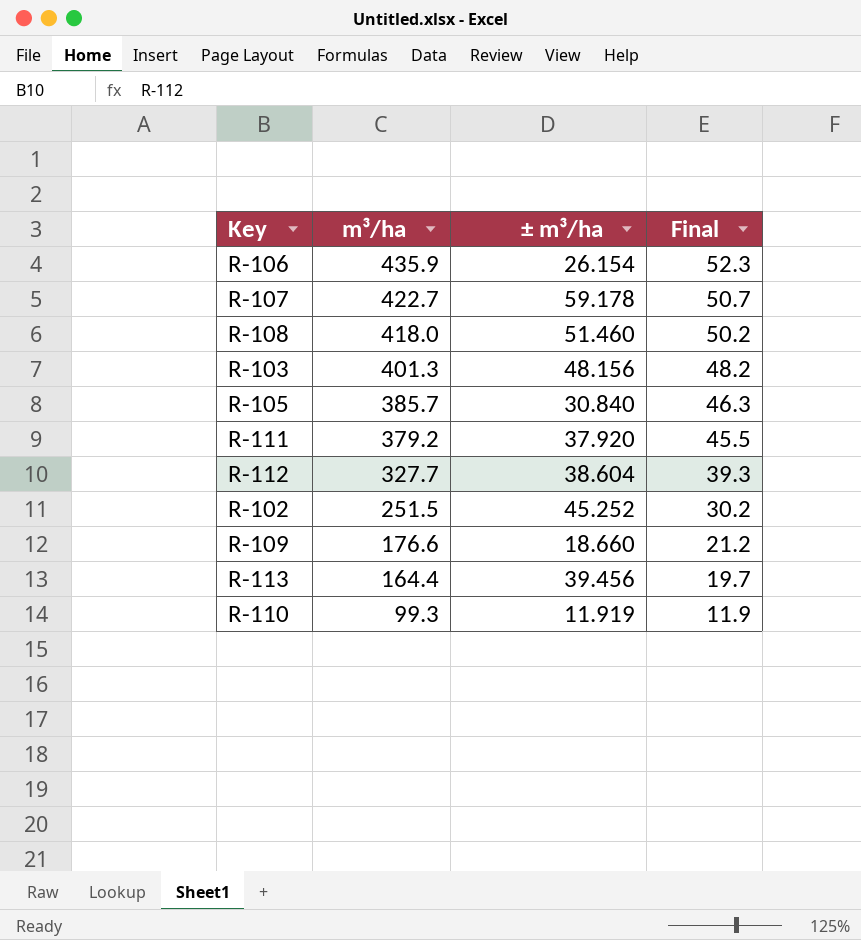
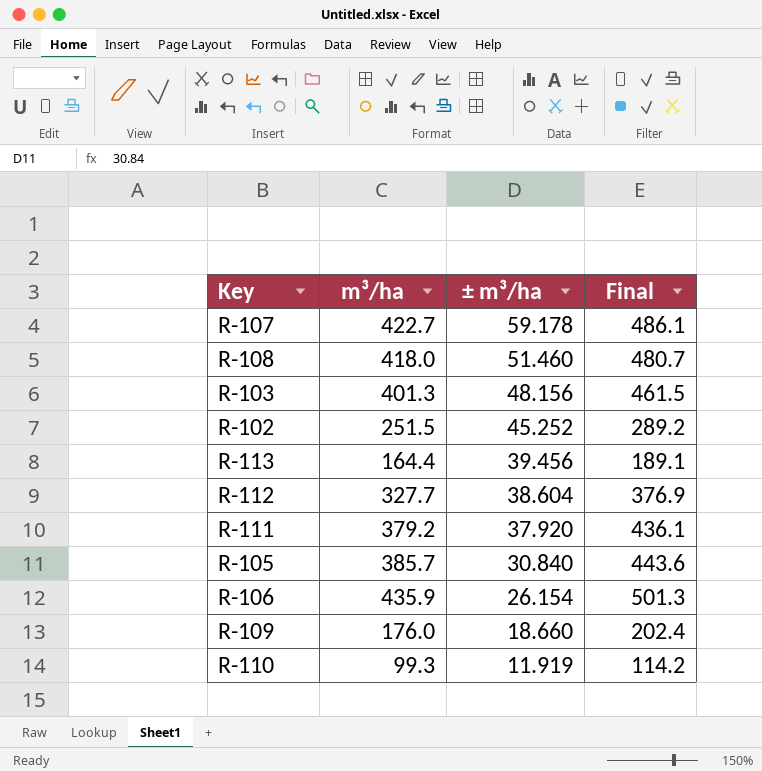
row order: m³/ha descending -> ± m³/ha descending
column Final | formula: [m³/ha] * 0.12 -> [m³/ha] * 1.15
R-109 | m³/ha: 176.6 -> 176.0

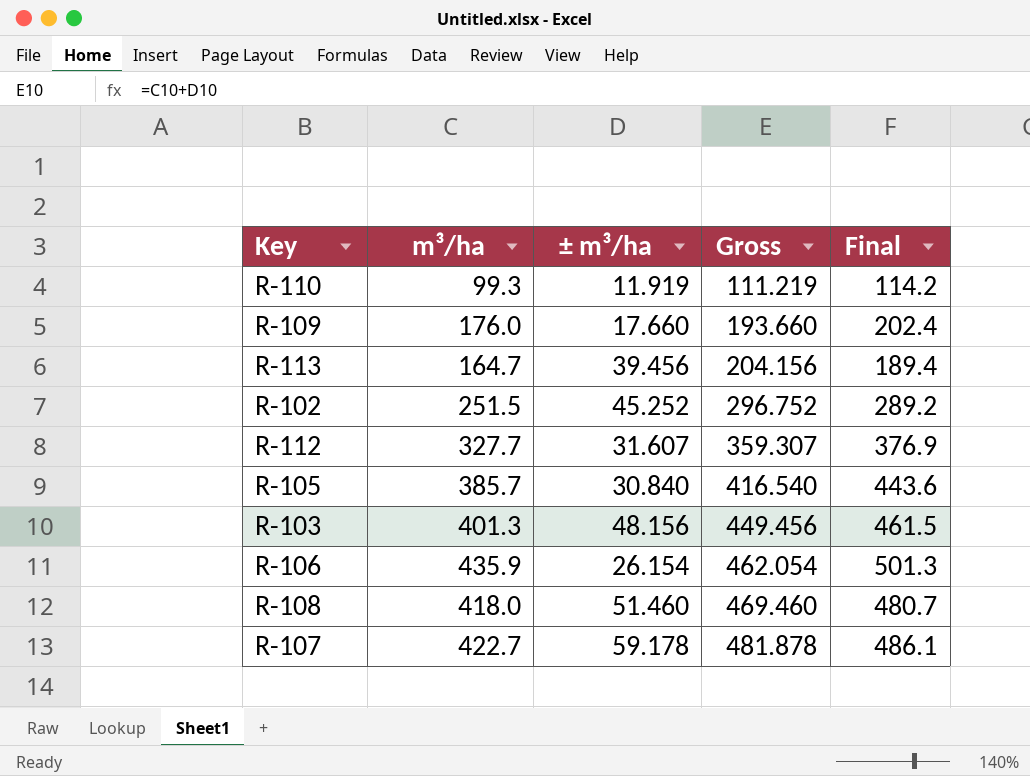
row order: ± m³/ha descending -> Gross ascending
column Gross | formula: none -> [m³/ha] + [± m³/ha]
row R-111: 379.2 | 37.920 | 436.1 -> none
R-109 | ± m³/ha: 18.660 -> 17.660
R-113 | m³/ha: 164.4 -> 164.7
R-113 | Final: 189.1 -> 189.4
R-112 | ± m³/ha: 38.604 -> 31.607

